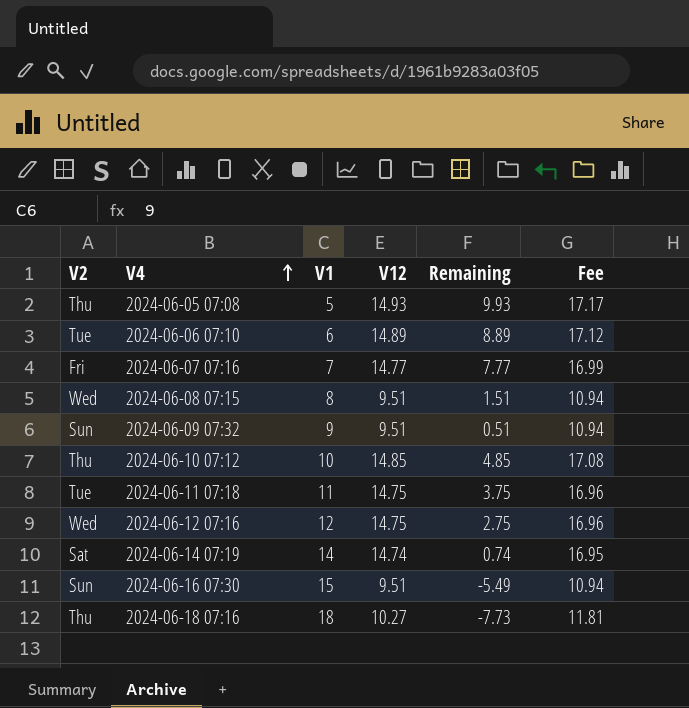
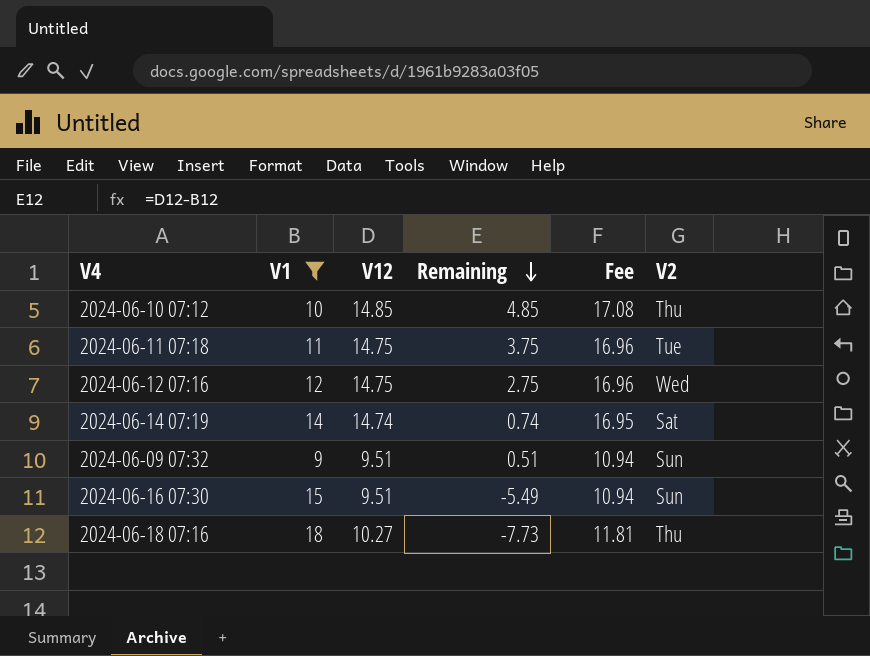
filter: none -> V1 >= 9
row order: V4 ascending -> Remaining descending
column V2 | position: 1 -> 6

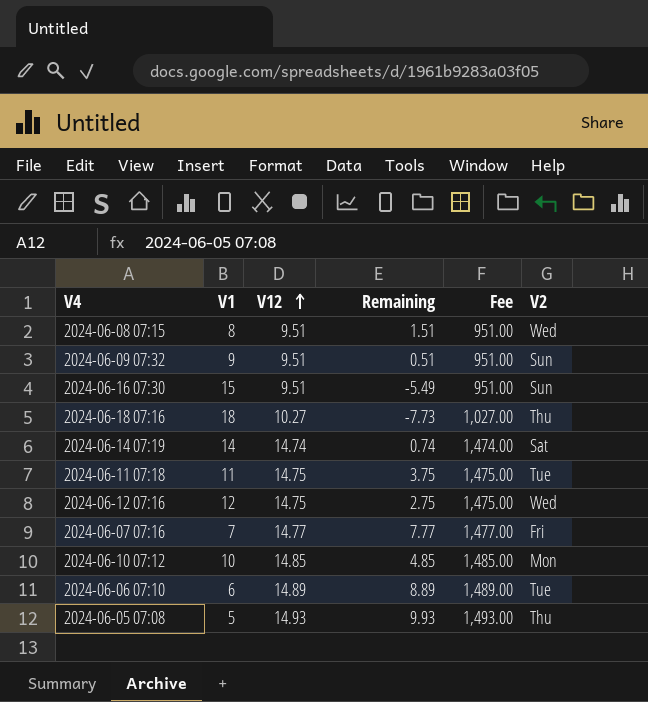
filter: V1 >= 9 -> none
row order: Remaining descending -> V12 ascending
column Fee | formula: [V12] * 1.15 -> [V12] * 100
2024-06-10 07:12 | V2: Thu -> Mon

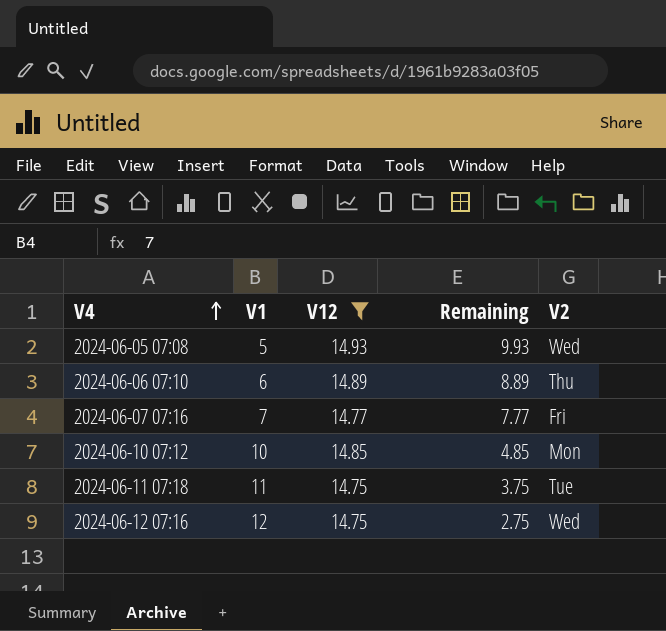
filter: none -> V12 >= 14.75
row order: V12 ascending -> V4 ascending
column Fee | formula: [V12] * 100 -> none
2024-06-05 07:08 | V2: Thu -> Wed
2024-06-06 07:10 | V2: Tue -> Thu

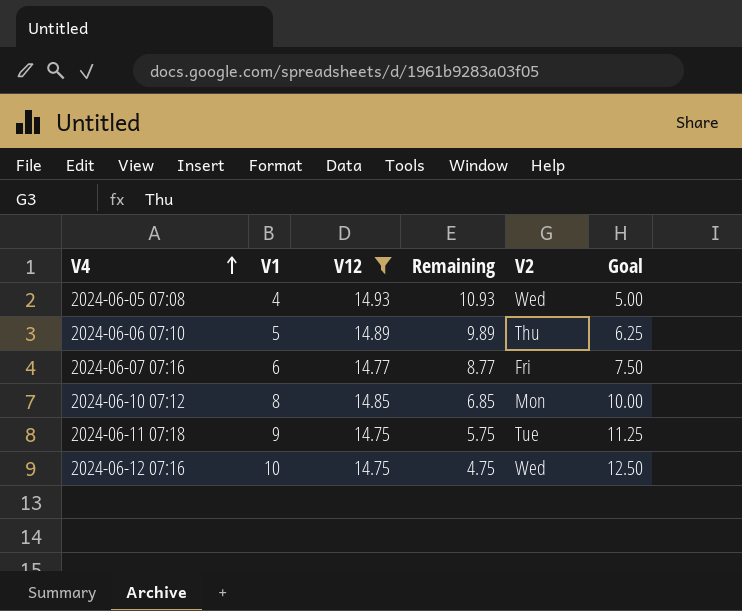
column Goal | formula: none -> [V1] * 1.25
2024-06-05 07:08 | V1: 5 -> 4
2024-06-05 07:08 | Remaining: 9.93 -> 10.93
2024-06-06 07:10 | V1: 6 -> 5
2024-06-06 07:10 | Remaining: 8.89 -> 9.89
2024-06-07 07:16 | V1: 7 -> 6
2024-06-07 07:16 | Remaining: 7.77 -> 8.77
2024-06-10 07:12 | V1: 10 -> 8
2024-06-10 07:12 | Remaining: 4.85 -> 6.85
2024-06-11 07:18 | V1: 11 -> 9
2024-06-11 07:18 | Remaining: 3.75 -> 5.75
2024-06-12 07:16 | V1: 12 -> 10
2024-06-12 07:16 | Remaining: 2.75 -> 4.75

